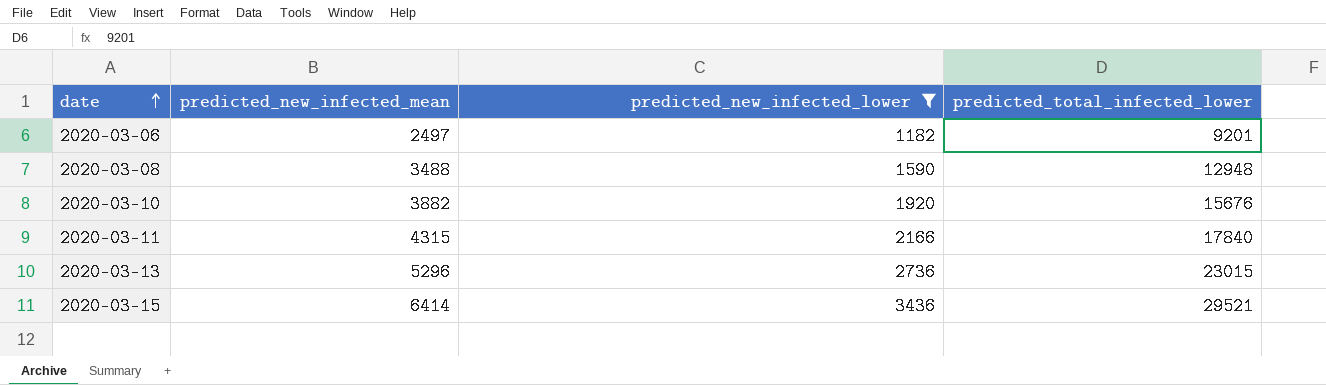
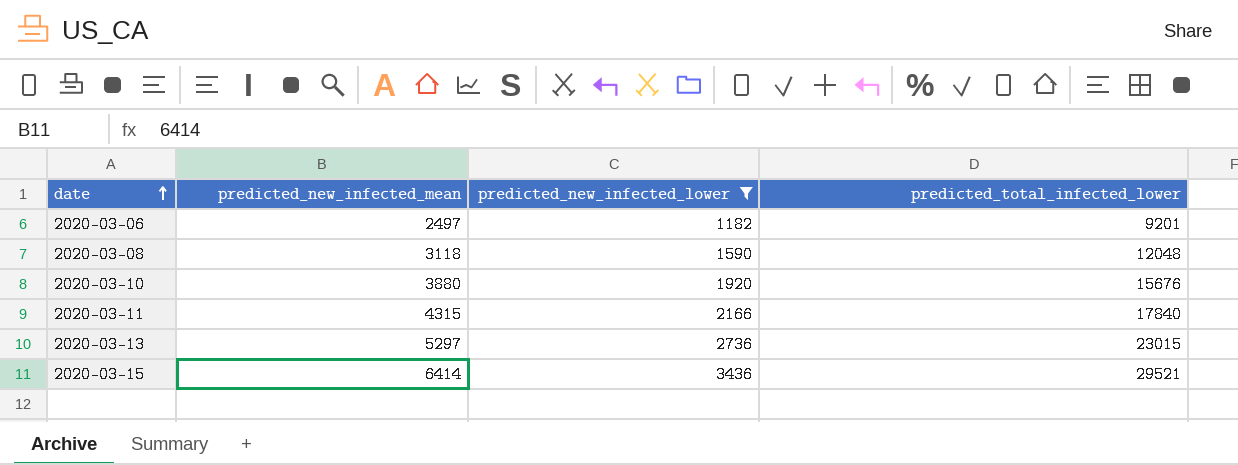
2020-03-08 | predicted_new_infected_mean: 3488 -> 3118
2020-03-08 | predicted_total_infected_lower: 12948 -> 12048
2020-03-10 | predicted_new_infected_mean: 3882 -> 3880
2020-03-13 | predicted_new_infected_mean: 5296 -> 5297

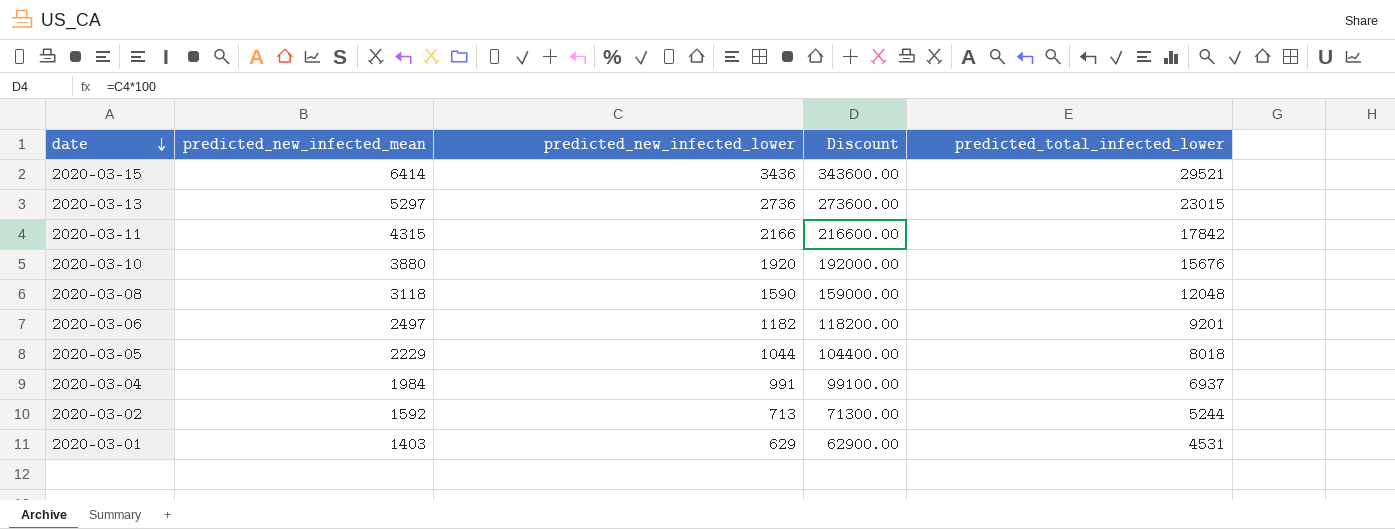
filter: predicted_new_infected_lower >= 1182 -> none
row order: date ascending -> date descending
column Discount | formula: none -> [predicted_new_infected_lower] * 100
2020-03-11 | predicted_total_infected_lower: 17840 -> 17842

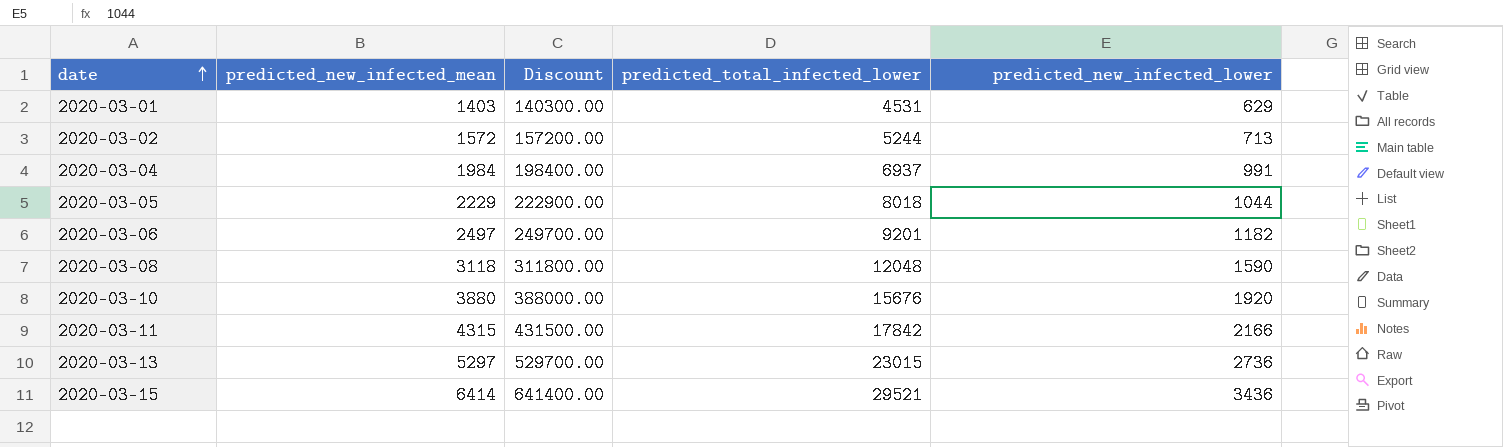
row order: date descending -> date ascending
column Discount | formula: [predicted_new_infected_lower] * 100 -> [predicted_new_infected_mean] * 100
column predicted_new_infected_lower | position: 3 -> 5
2020-03-02 | predicted_new_infected_mean: 1592 -> 1572

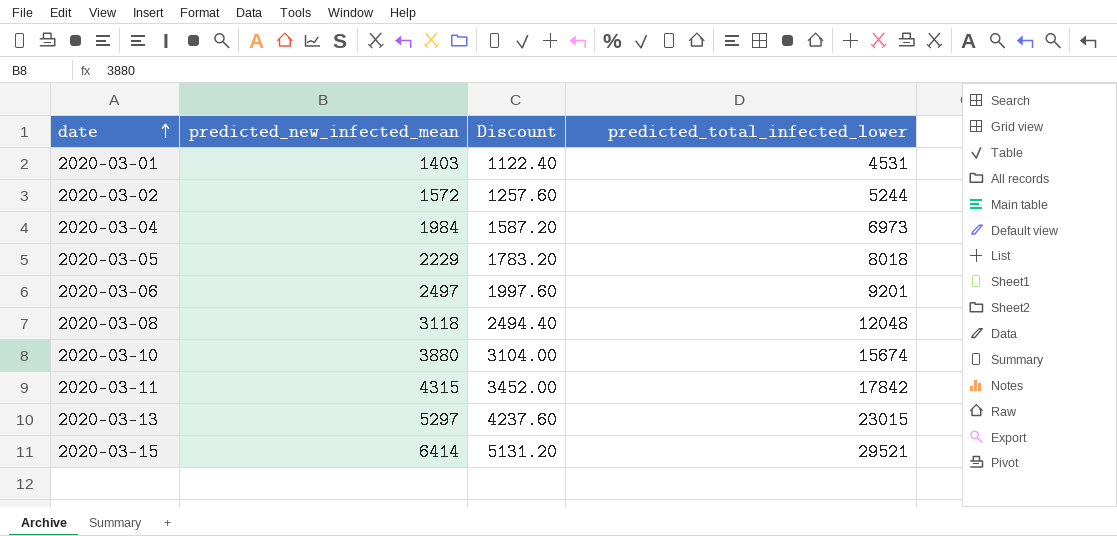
column predicted_new_infected_lower | position: 5 -> none
column Discount | formula: [predicted_new_infected_mean] * 100 -> [predicted_new_infected_mean] * 0.8
2020-03-04 | predicted_total_infected_lower: 6937 -> 6973
2020-03-10 | predicted_total_infected_lower: 15676 -> 15674

